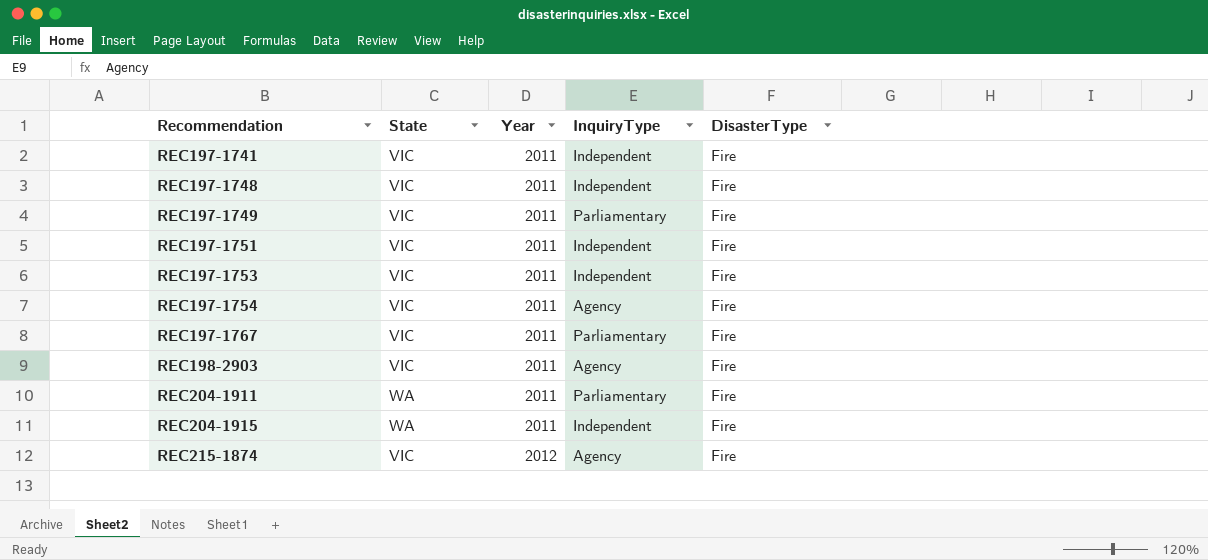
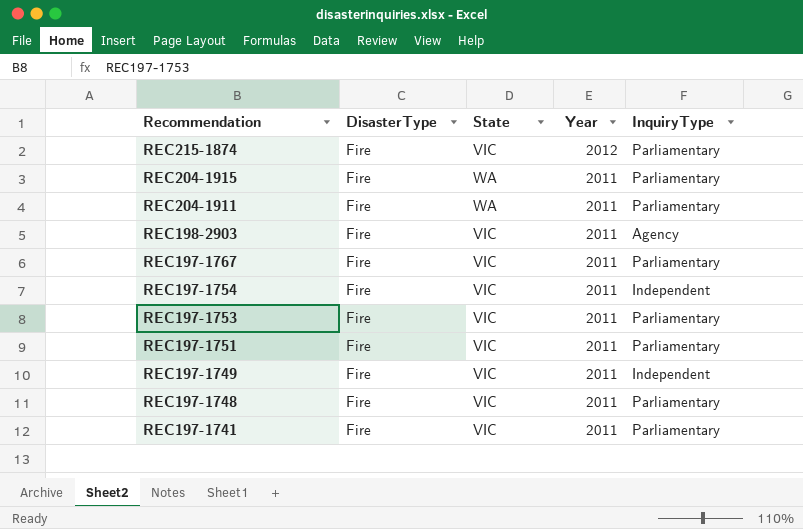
row order: Recommendation ascending -> Recommendation descending
column DisasterType | position: 5 -> 2
REC215-1874 | InquiryType: Agency -> Parliamentary
REC204-1915 | InquiryType: Independent -> Parliamentary
REC197-1754 | InquiryType: Agency -> Independent
REC197-1753 | InquiryType: Independent -> Parliamentary
REC197-1751 | InquiryType: Independent -> Parliamentary
REC197-1749 | InquiryType: Parliamentary -> Independent
REC197-1748 | InquiryType: Independent -> Parliamentary
REC197-1741 | InquiryType: Independent -> Parliamentary

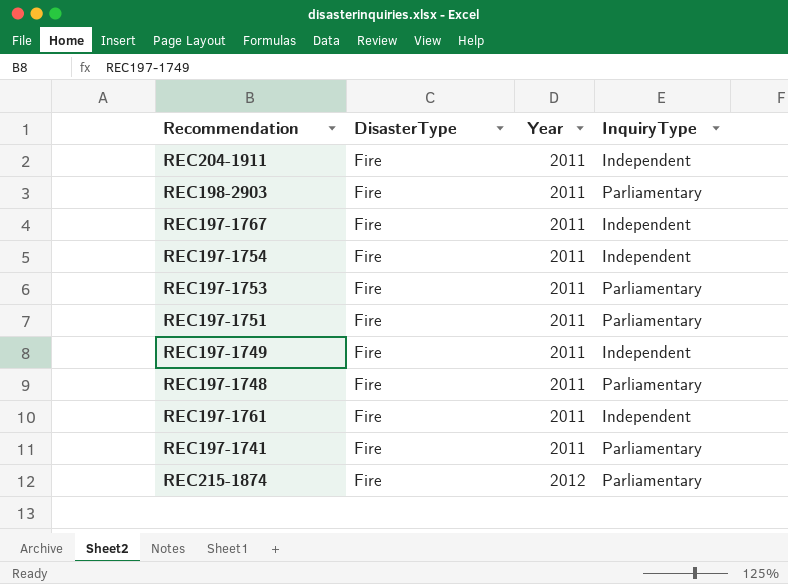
row order: Recommendation descending -> Year ascending
column State | position: 3 -> none
row REC204-1915: Fire | WA | 2011 | Parliamentary -> none
REC204-1911 | InquiryType: Parliamentary -> Independent
REC198-2903 | InquiryType: Agency -> Parliamentary
REC197-1767 | InquiryType: Parliamentary -> Independent
row REC197-1761: none -> Fire | 2011 | Independent

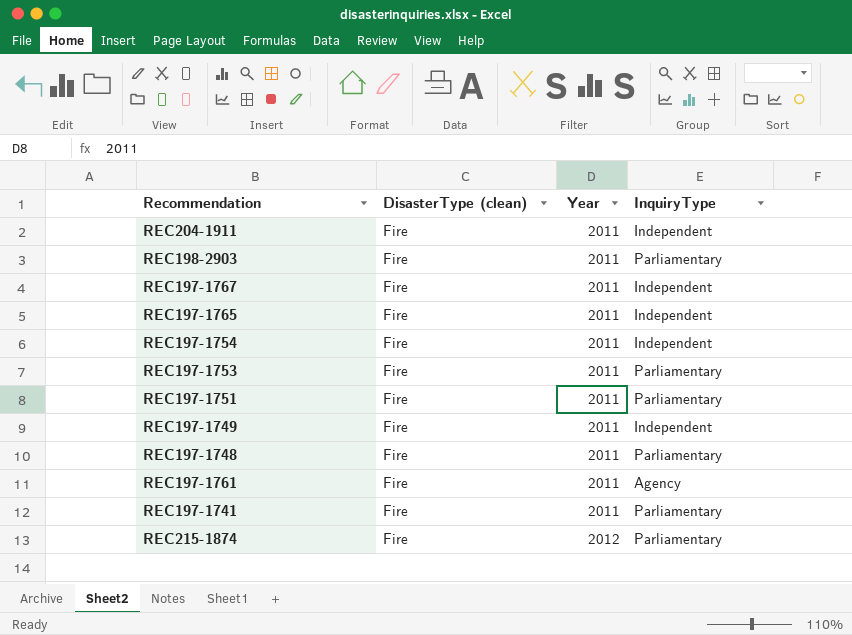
column name: DisasterType -> DisasterType (clean)
row REC197-1765: none -> Fire | 2011 | Independent
REC197-1761 | InquiryType: Independent -> Agency

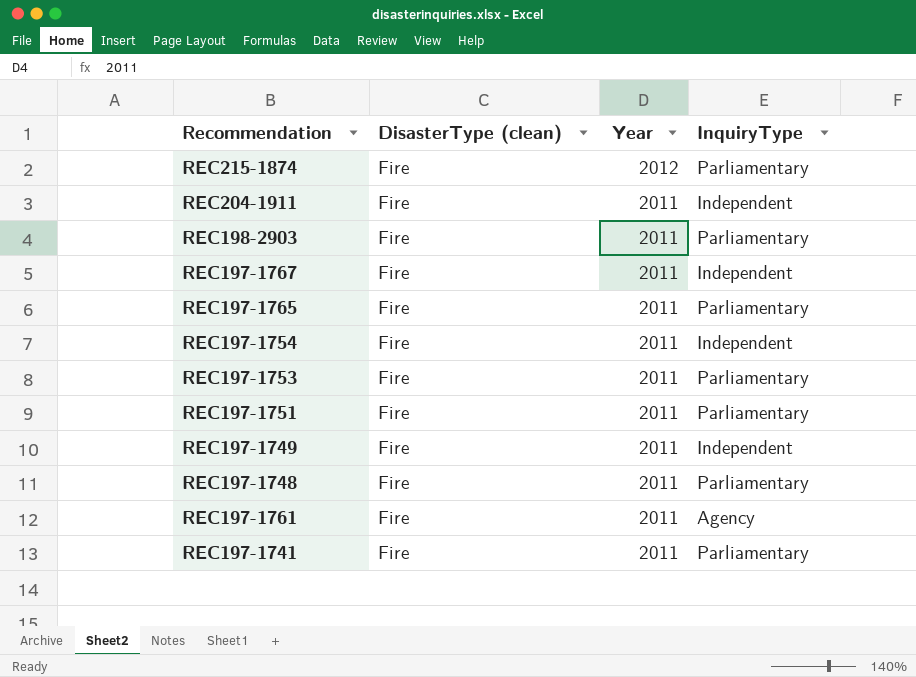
row order: Year ascending -> Year descending
REC197-1765 | InquiryType: Independent -> Parliamentary

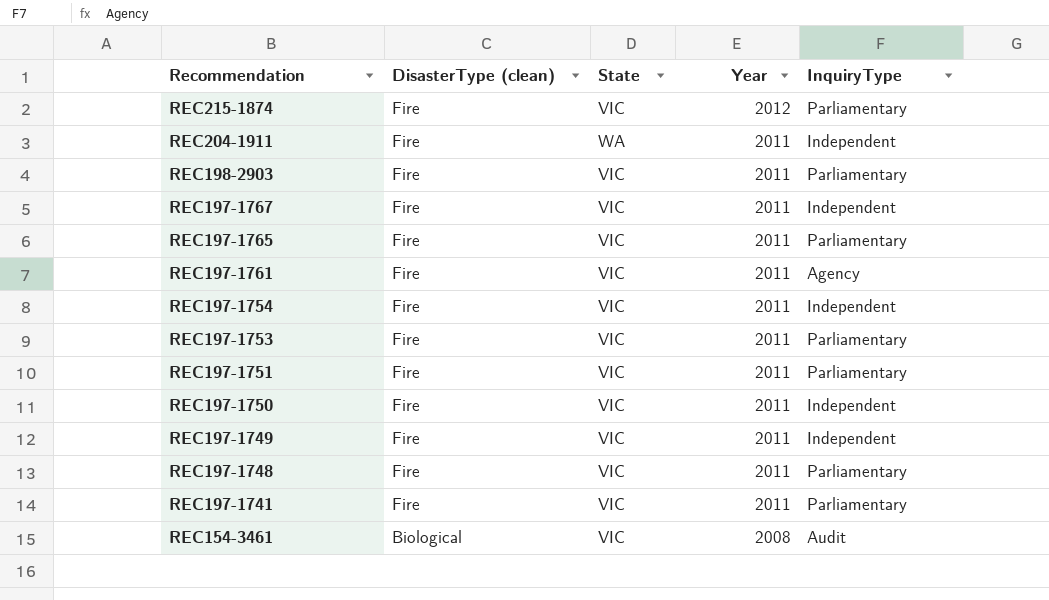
row order: Year descending -> Recommendation descending
column State | position: none -> 3
row REC197-1750: none -> Fire | VIC | 2011 | Independent
row REC154-3461: none -> Biological | VIC | 2008 | Audit

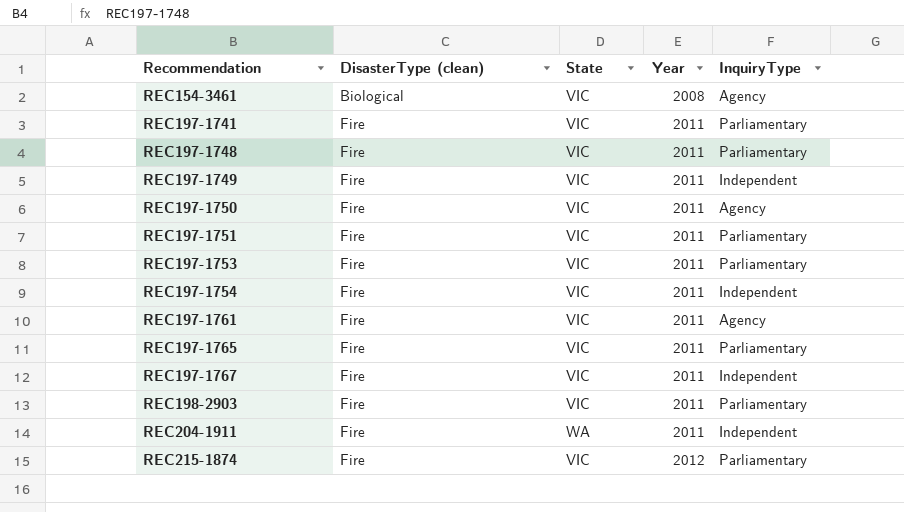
row order: Recommendation descending -> Recommendation ascending
REC154-3461 | InquiryType: Audit -> Agency
REC197-1750 | InquiryType: Independent -> Agency

